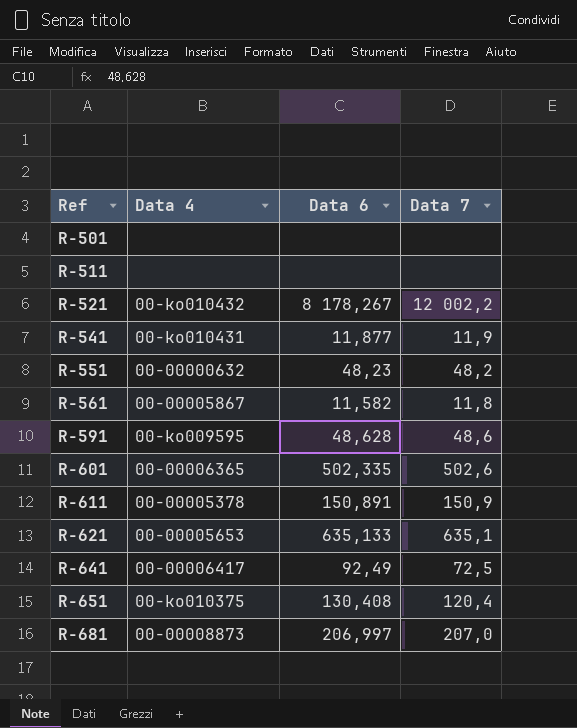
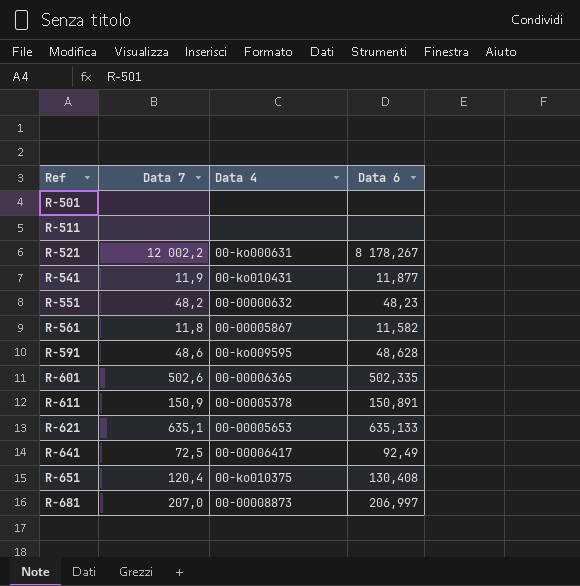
column Data 7 | position: 4 -> 2
R-521 | Data 4: 00-ko010432 -> 00-ko000631

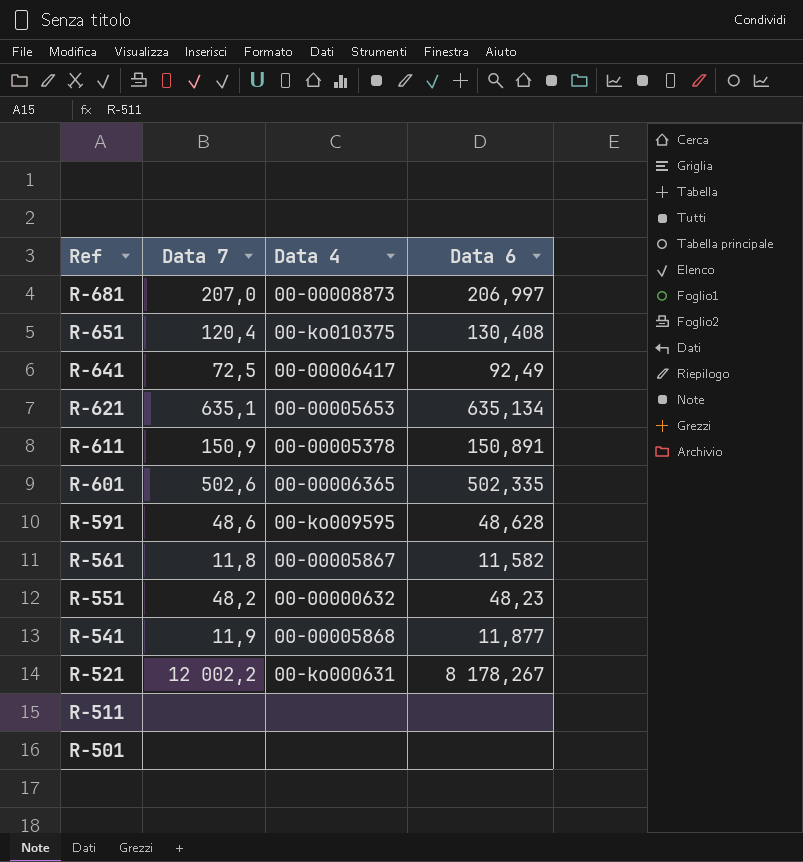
row order: Ref ascending -> Ref descending
R-621 | Data 6: 635,133 -> 635,134
R-541 | Data 4: 00-ko010431 -> 00-00005868

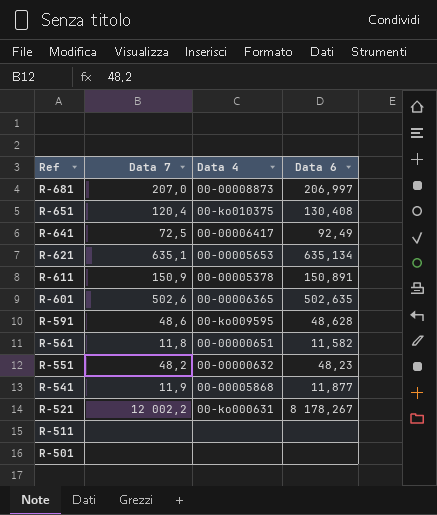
R-601 | Data 6: 502,335 -> 502,635
R-561 | Data 4: 00-00005867 -> 00-00000651

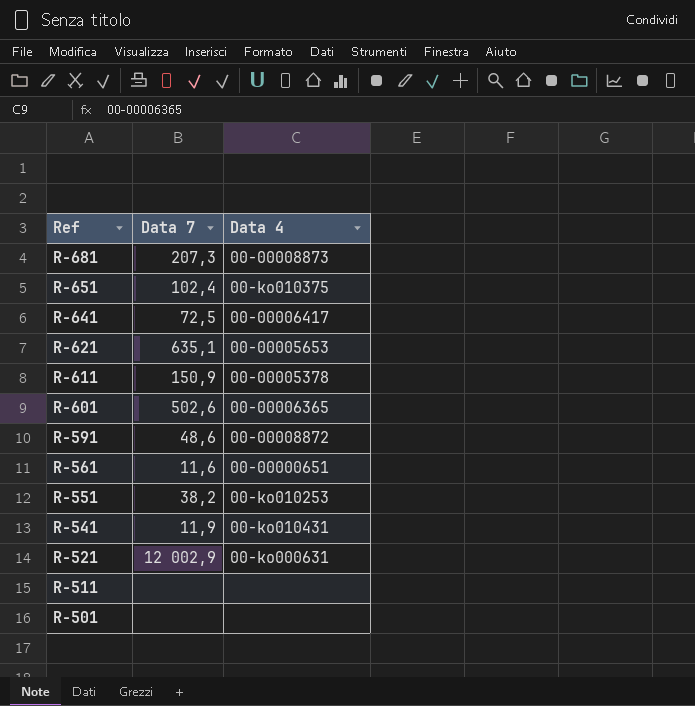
column Data 6 | position: 4 -> none
R-681 | Data 7: 207,0 -> 207,3
R-651 | Data 7: 120,4 -> 102,4
R-591 | Data 4: 00-ko009595 -> 00-00008872
R-561 | Data 7: 11,8 -> 11,6
R-551 | Data 7: 48,2 -> 38,2
R-551 | Data 4: 00-00000632 -> 00-ko010253
R-541 | Data 4: 00-00005868 -> 00-ko010431
R-521 | Data 7: 12 002,2 -> 12 002,9

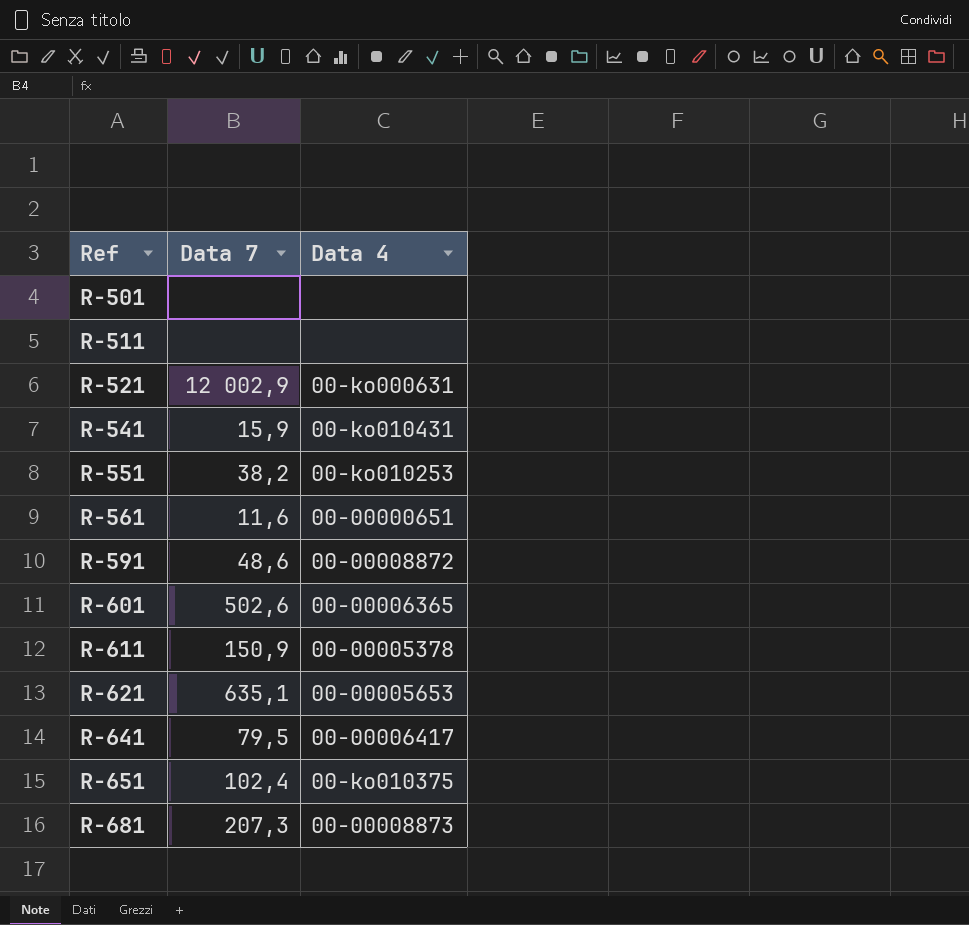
row order: Ref descending -> Ref ascending
R-541 | Data 7: 11,9 -> 15,9
R-641 | Data 7: 72,5 -> 79,5

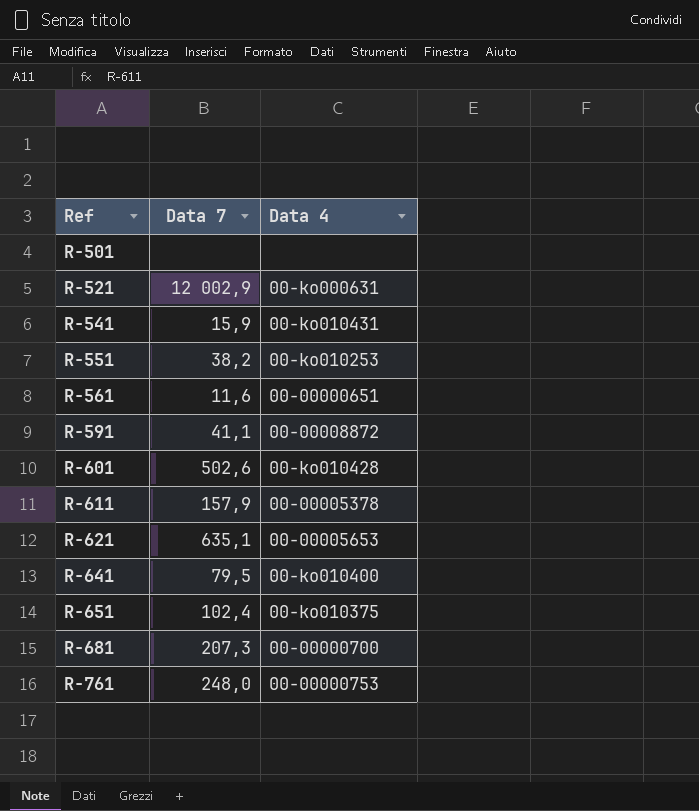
row R-511: none | none -> none
R-591 | Data 7: 48,6 -> 41,1
R-601 | Data 4: 00-00006365 -> 00-ko010428
R-611 | Data 7: 150,9 -> 157,9
R-641 | Data 4: 00-00006417 -> 00-ko010400
R-681 | Data 4: 00-00008873 -> 00-00000700
row R-761: none -> 248,0 | 00-00000753

